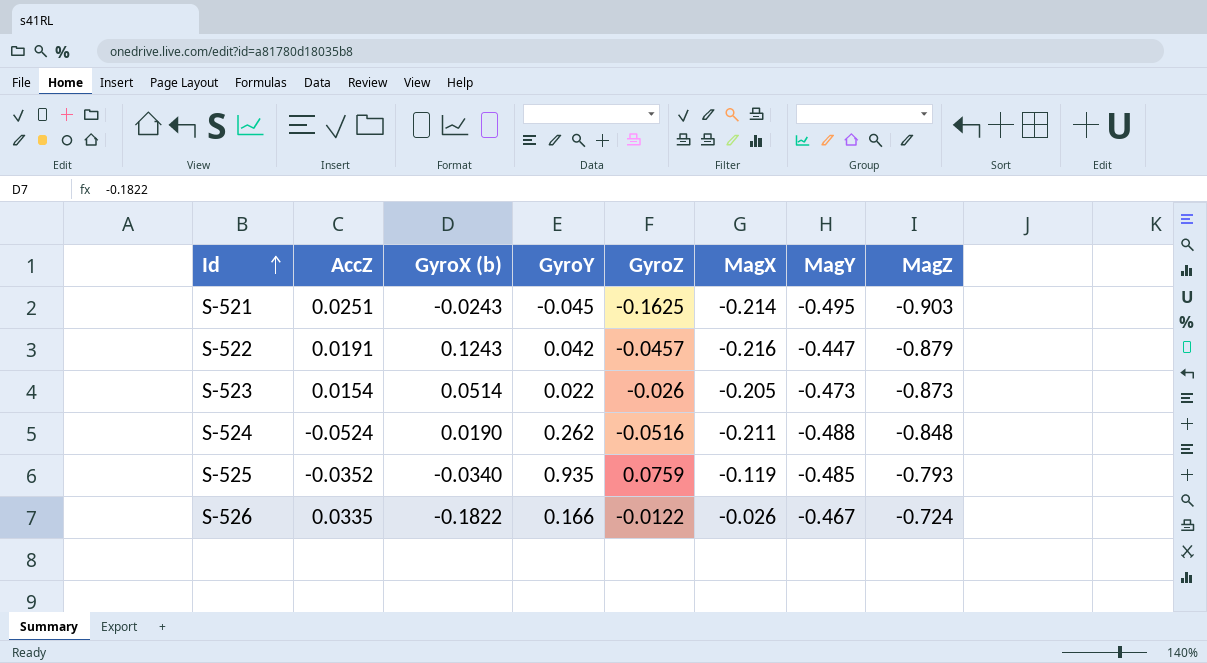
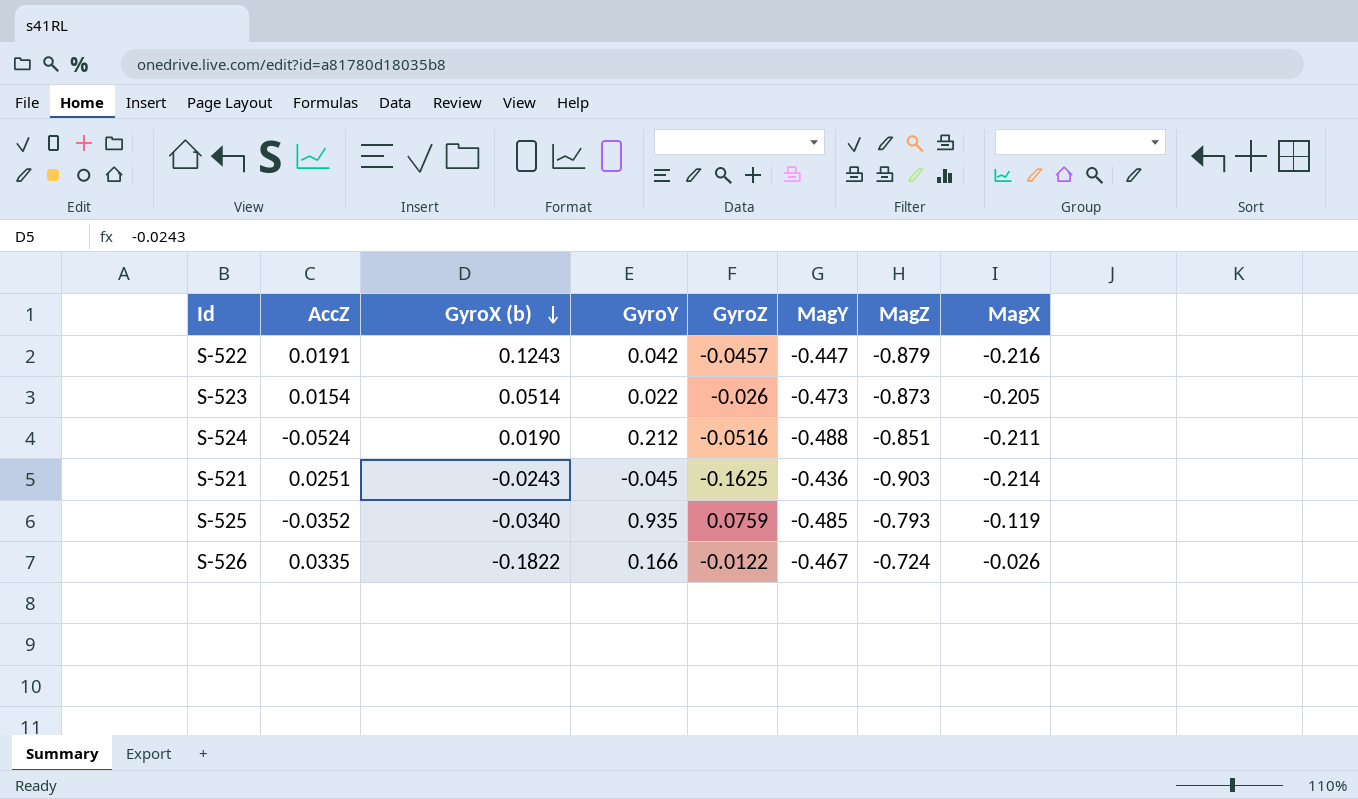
row order: Id ascending -> GyroX (b) descending
column MagX | position: 6 -> 8
S-524 | GyroY: 0.262 -> 0.212
S-524 | MagZ: -0.848 -> -0.851
S-521 | MagY: -0.495 -> -0.436

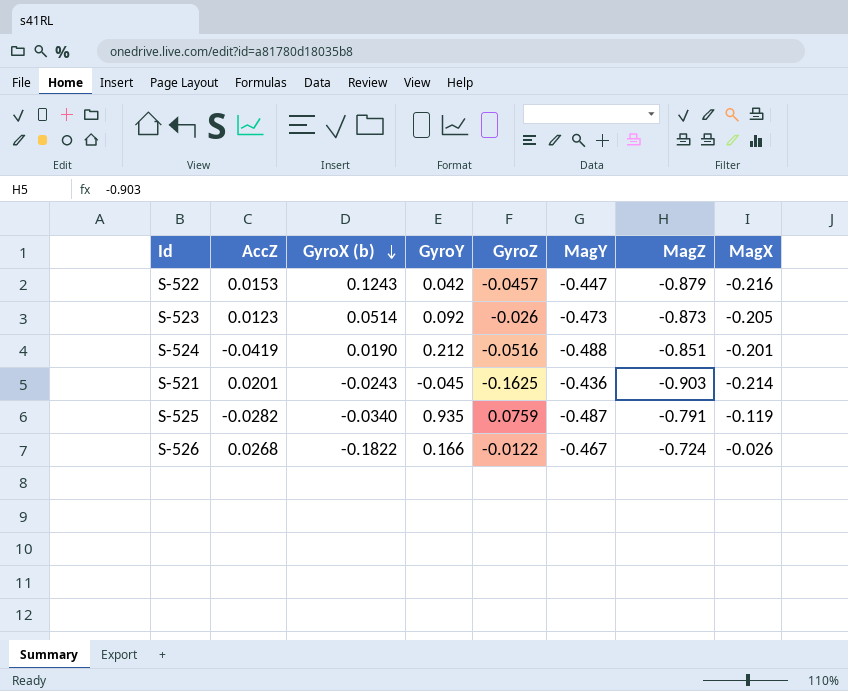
S-522 | AccZ: 0.0191 -> 0.0153
S-523 | AccZ: 0.0154 -> 0.0123
S-523 | GyroY: 0.022 -> 0.092
S-524 | AccZ: -0.0524 -> -0.0419
S-524 | MagX: -0.211 -> -0.201
S-521 | AccZ: 0.0251 -> 0.0201
S-525 | AccZ: -0.0352 -> -0.0282
S-525 | MagY: -0.485 -> -0.487
S-525 | MagZ: -0.793 -> -0.791
S-526 | AccZ: 0.0335 -> 0.0268

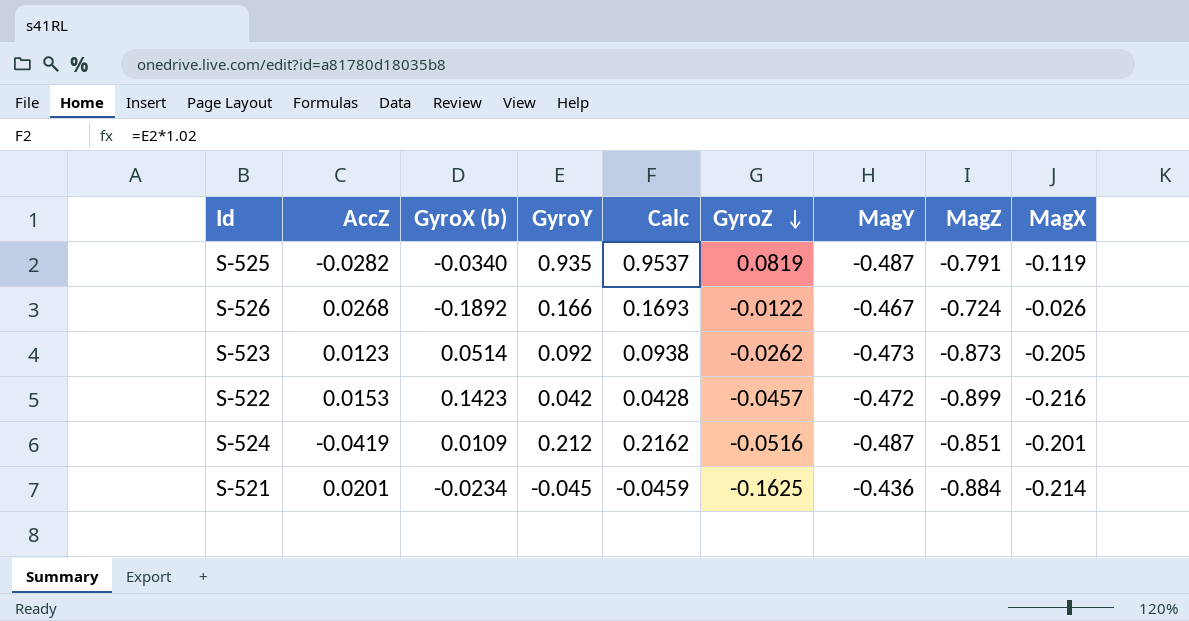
row order: GyroX (b) descending -> GyroZ descending
column Calc | formula: none -> [GyroY] * 1.02
S-525 | GyroZ: 0.0759 -> 0.0819
S-526 | GyroX (b): -0.1822 -> -0.1892
S-523 | GyroZ: -0.026 -> -0.0262
S-522 | GyroX (b): 0.1243 -> 0.1423
S-522 | MagY: -0.447 -> -0.472
S-522 | MagZ: -0.879 -> -0.899
S-524 | GyroX (b): 0.0190 -> 0.0109
S-524 | MagY: -0.488 -> -0.487
S-521 | GyroX (b): -0.0243 -> -0.0234
S-521 | MagZ: -0.903 -> -0.884

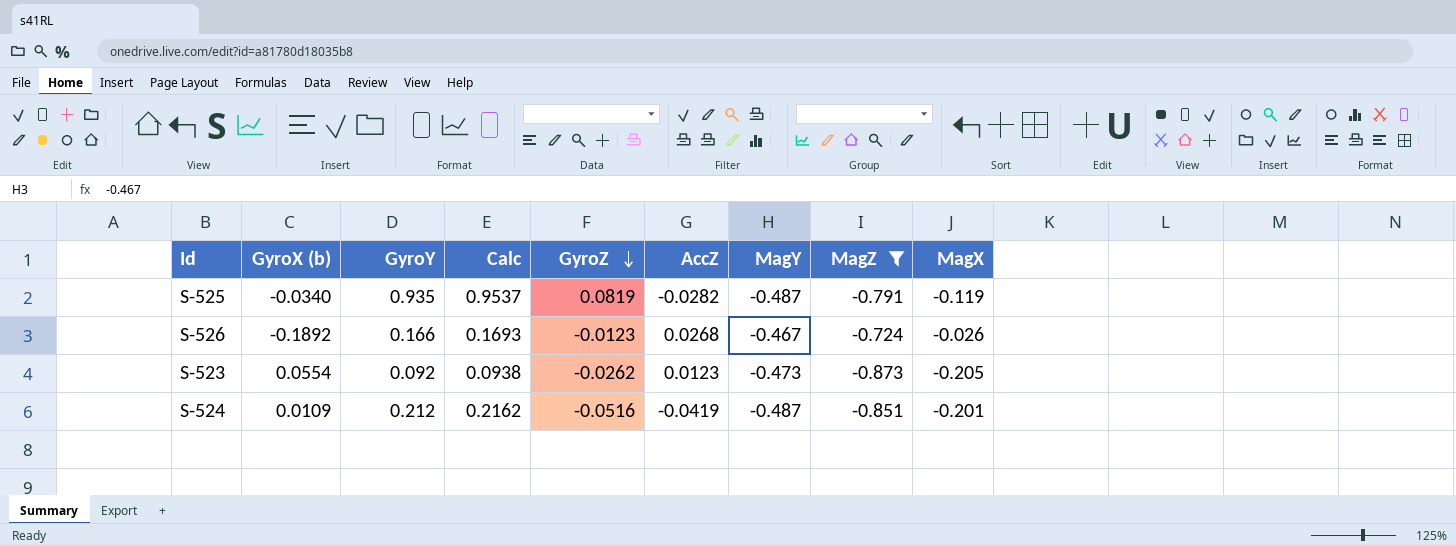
filter: none -> MagZ >= -0.873
column AccZ | position: 2 -> 6
S-526 | GyroZ: -0.0122 -> -0.0123
S-523 | GyroX (b): 0.0514 -> 0.0554

